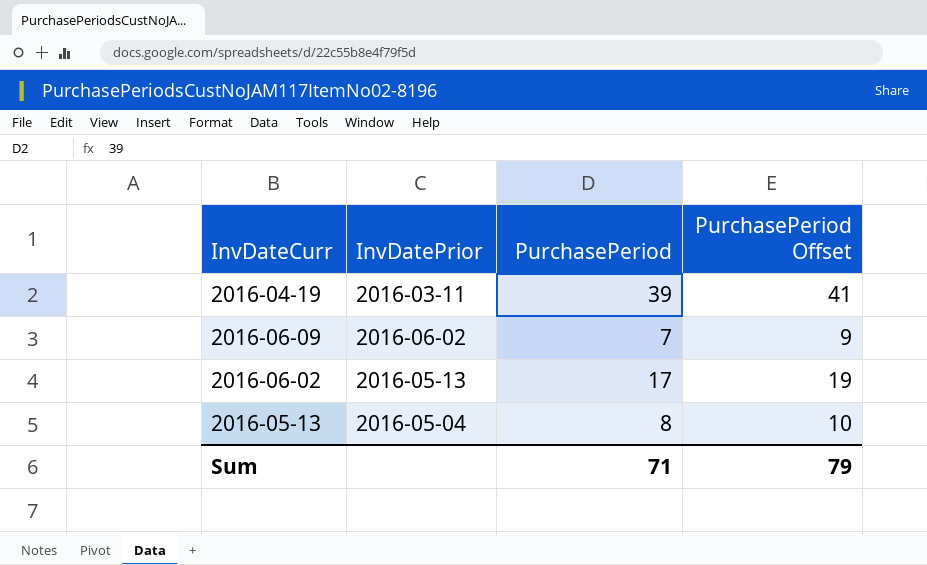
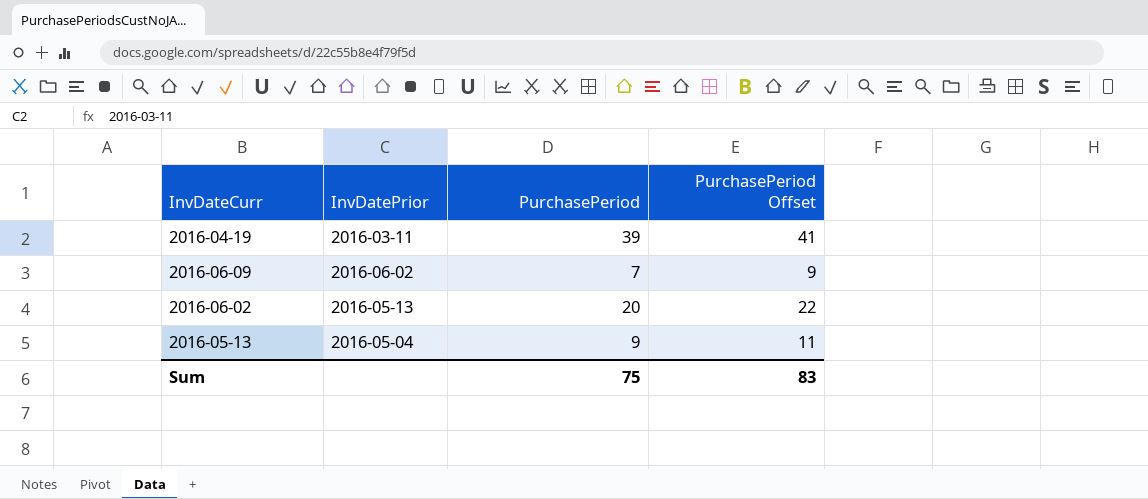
2016-06-02 | PurchasePeriod: 17 -> 20
2016-06-02 | PurchasePeriod Offset: 19 -> 22
2016-05-13 | PurchasePeriod: 8 -> 9
2016-05-13 | PurchasePeriod Offset: 10 -> 11
Sum | PurchasePeriod: 71 -> 75
Sum | PurchasePeriod Offset: 79 -> 83

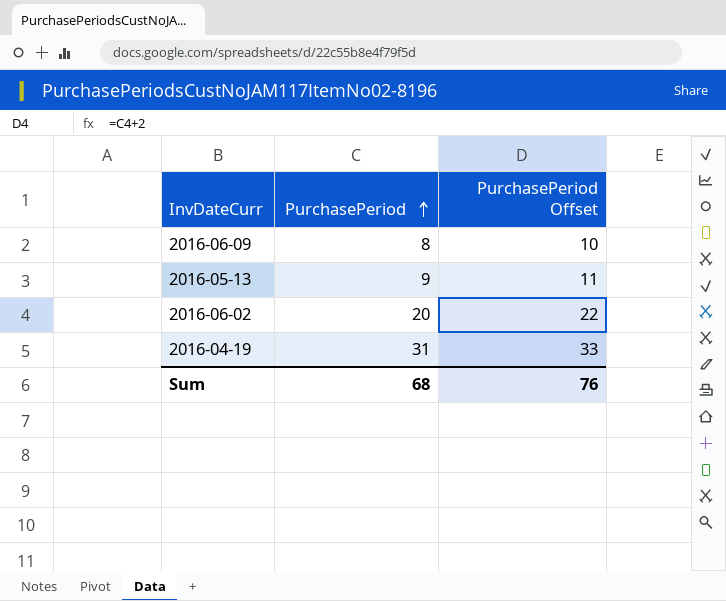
row order: none -> PurchasePeriod ascending
column InvDatePrior | position: 2 -> none
2016-06-09 | PurchasePeriod: 7 -> 8
2016-06-09 | PurchasePeriod Offset: 9 -> 10
2016-04-19 | PurchasePeriod: 39 -> 31
2016-04-19 | PurchasePeriod Offset: 41 -> 33
Sum | PurchasePeriod: 75 -> 68
Sum | PurchasePeriod Offset: 83 -> 76

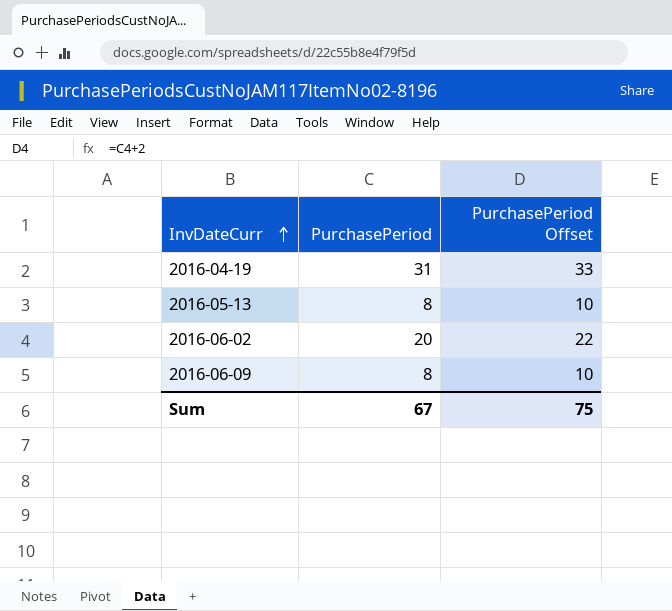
row order: PurchasePeriod ascending -> InvDateCurr ascending
2016-05-13 | PurchasePeriod: 9 -> 8
2016-05-13 | PurchasePeriod Offset: 11 -> 10
Sum | PurchasePeriod: 68 -> 67
Sum | PurchasePeriod Offset: 76 -> 75

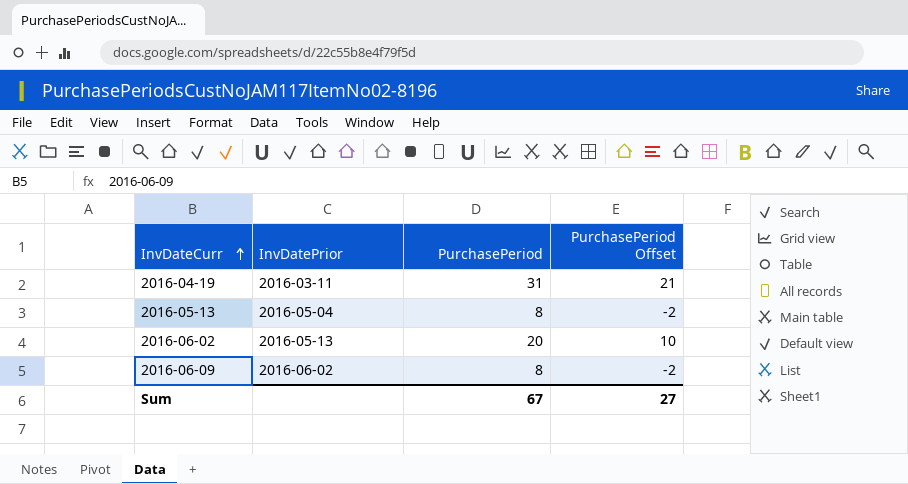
column InvDatePrior | position: none -> 2
column PurchasePeriod Offset | formula: [PurchasePeriod] + 2 -> [PurchasePeriod] - 10
Sum | PurchasePeriod Offset: 75 -> 27

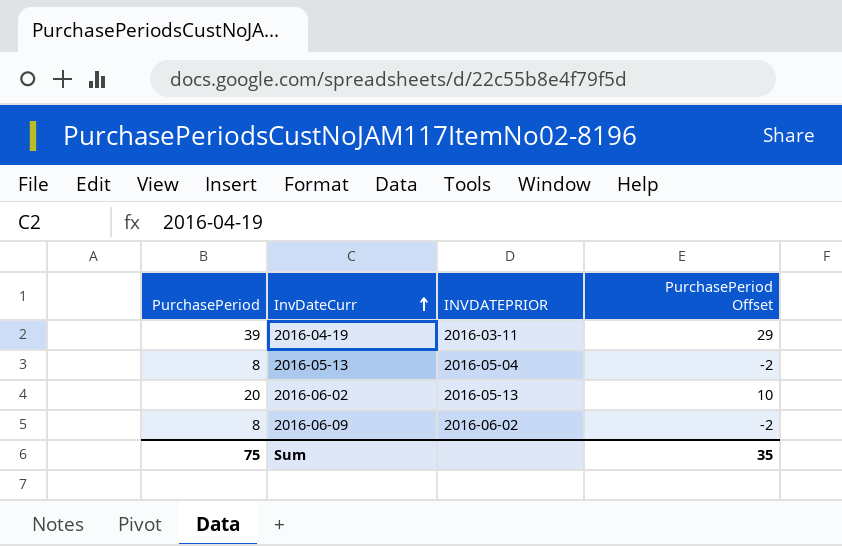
column PurchasePeriod | position: 3 -> 1
column name: InvDatePrior -> INVDATEPRIOR
2016-04-19 | PurchasePeriod: 31 -> 39
2016-04-19 | PurchasePeriod Offset: 21 -> 29
Sum | PurchasePeriod: 67 -> 75
Sum | PurchasePeriod Offset: 27 -> 35

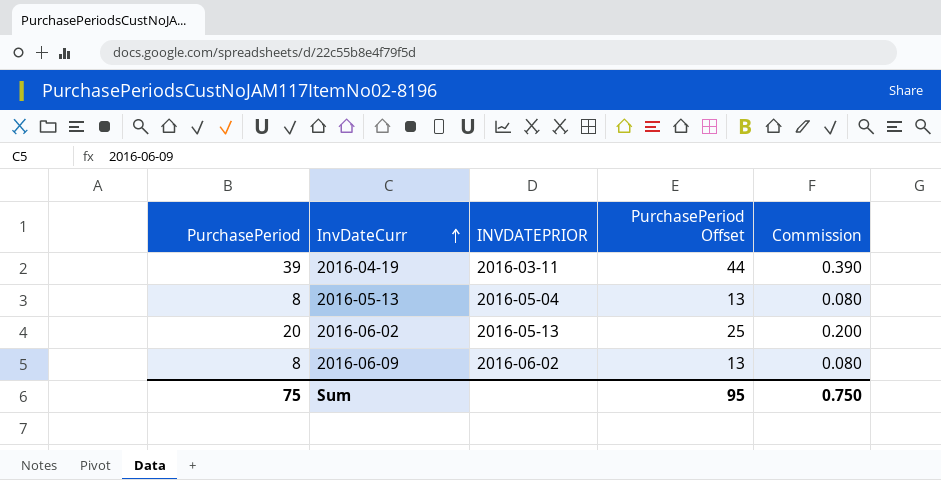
column PurchasePeriod Offset | formula: [PurchasePeriod] - 10 -> [PurchasePeriod] + 5
column Commission | formula: none -> [PurchasePeriod] * 0.01
Sum | PurchasePeriod Offset: 35 -> 95

